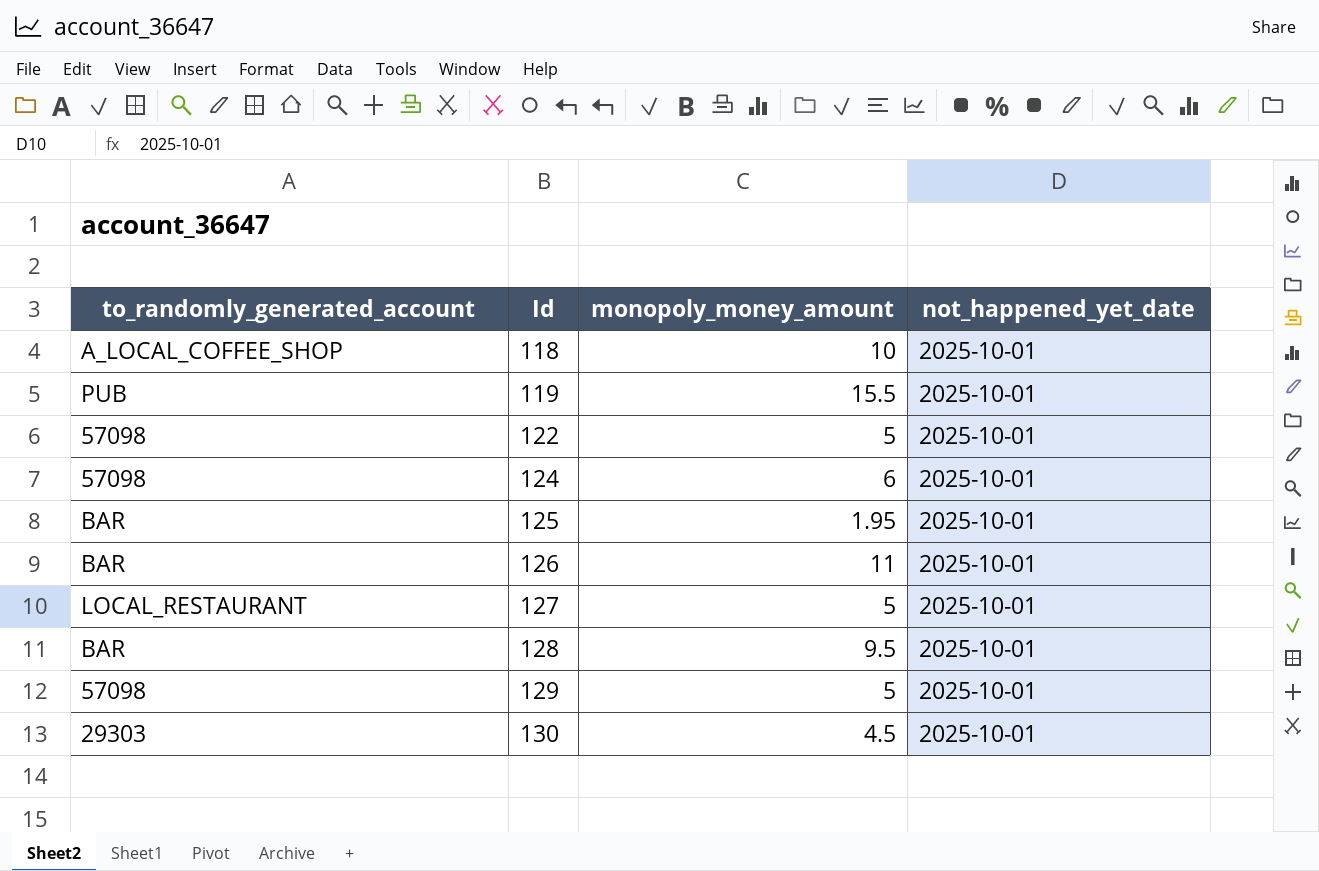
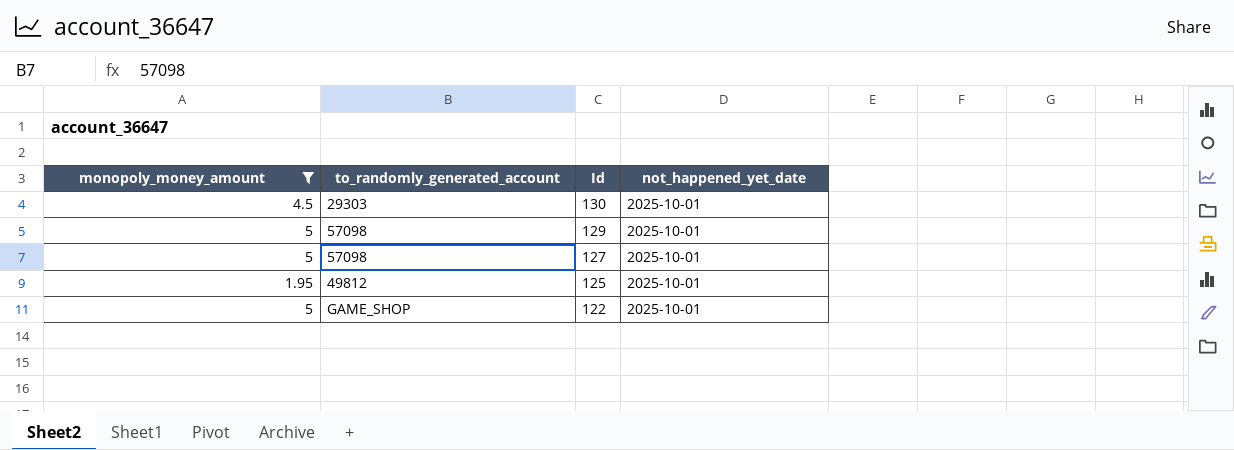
filter: none -> monopoly_money_amount <= 5
row order: Id ascending -> Id descending
column monopoly_money_amount | position: 3 -> 1
127 | to_randomly_generated_account: LOCAL_RESTAURANT -> 57098
125 | to_randomly_generated_account: BAR -> 49812
122 | to_randomly_generated_account: 57098 -> GAME_SHOP

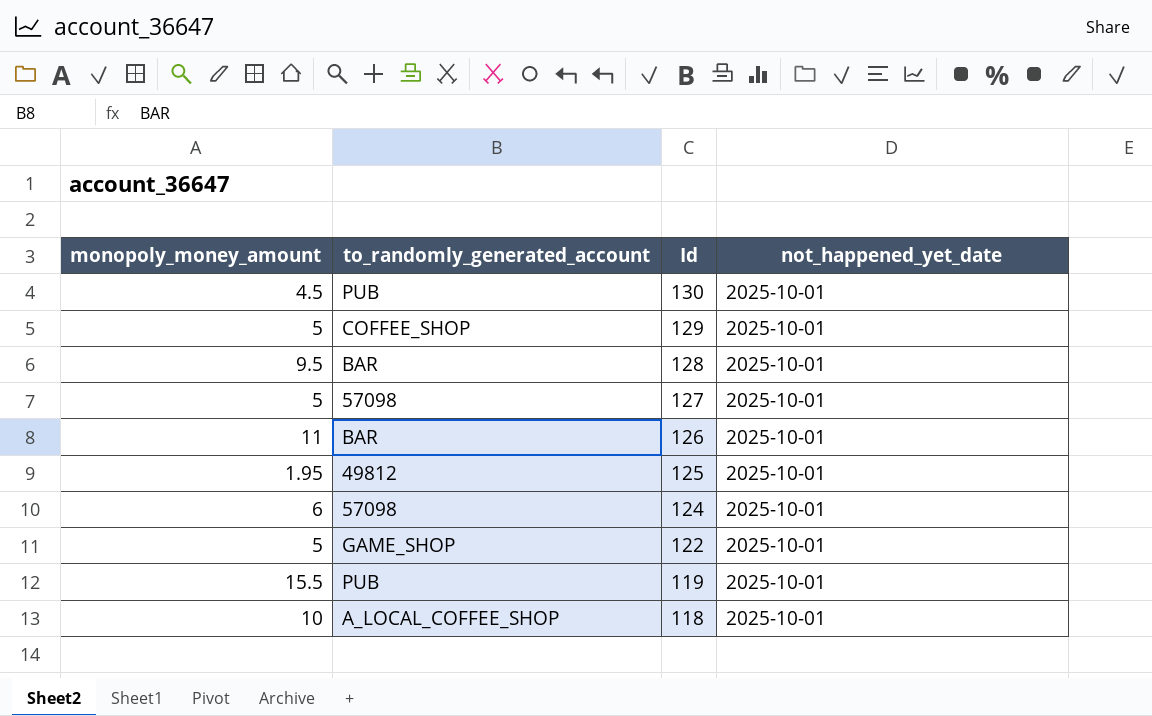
filter: monopoly_money_amount <= 5 -> none
130 | to_randomly_generated_account: 29303 -> PUB
129 | to_randomly_generated_account: 57098 -> COFFEE_SHOP

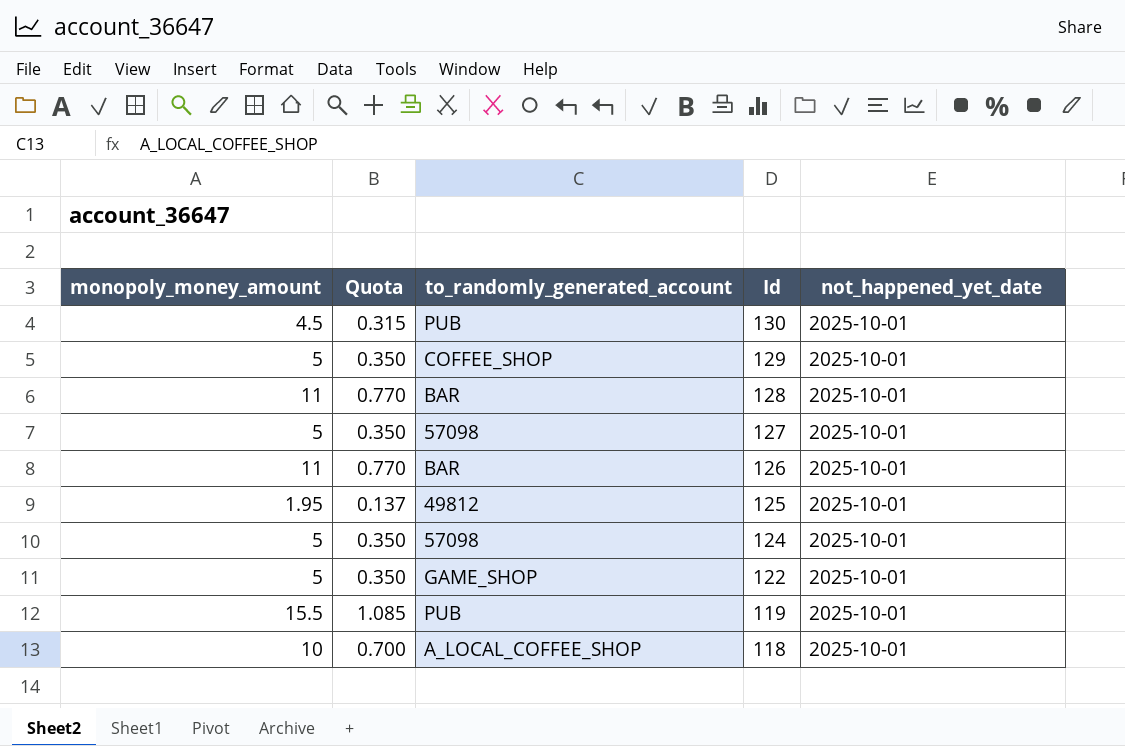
column Quota | formula: none -> [monopoly_money_amount] * 0.07
128 | monopoly_money_amount: 9.5 -> 11
124 | monopoly_money_amount: 6 -> 5

